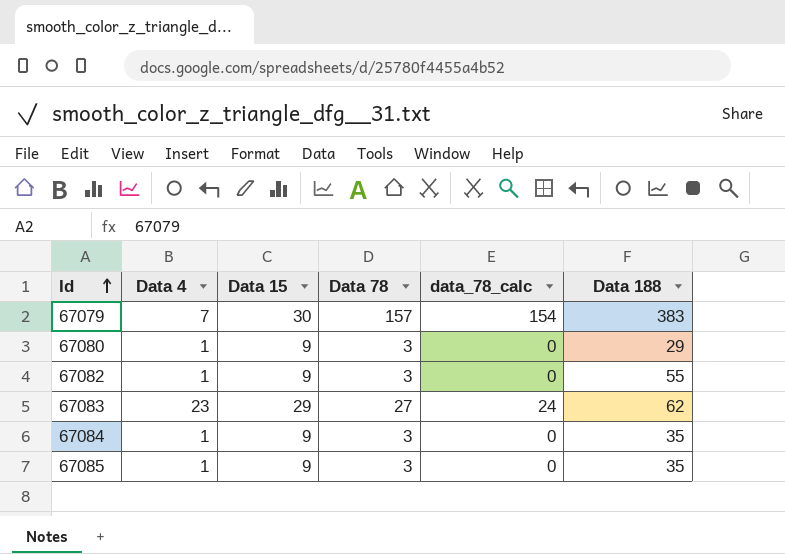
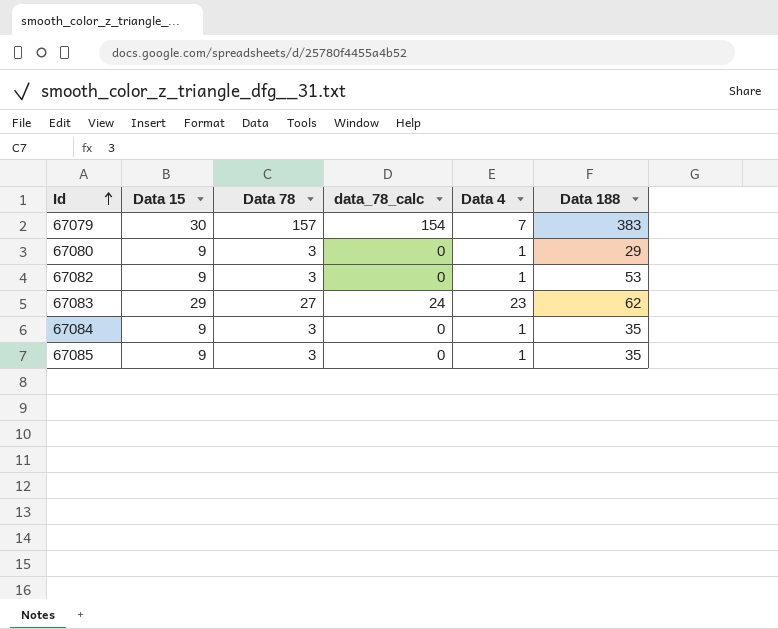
column Data 4 | position: 2 -> 5
67082 | Data 188: 55 -> 53

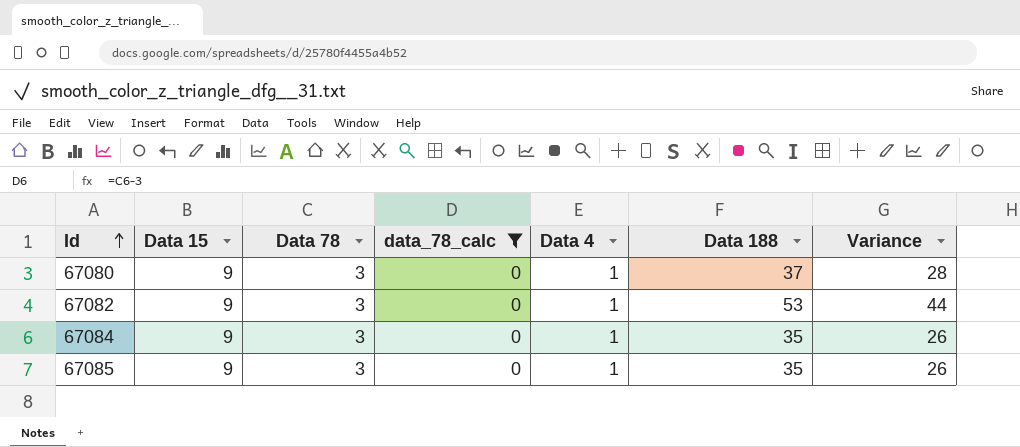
filter: none -> data_78_calc = 0
column Variance | formula: none -> [Data 188] - [Data 15]
67080 | Data 188: 29 -> 37

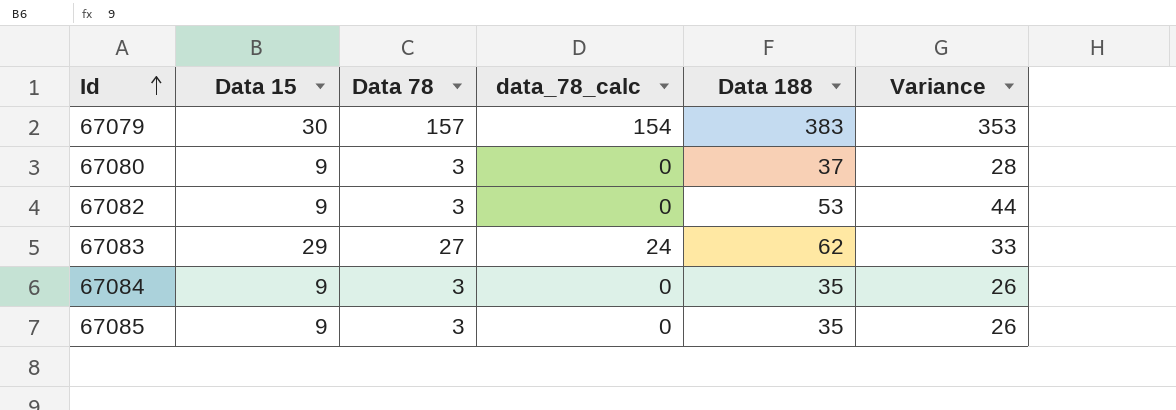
filter: data_78_calc = 0 -> none
column Data 4 | position: 5 -> none

